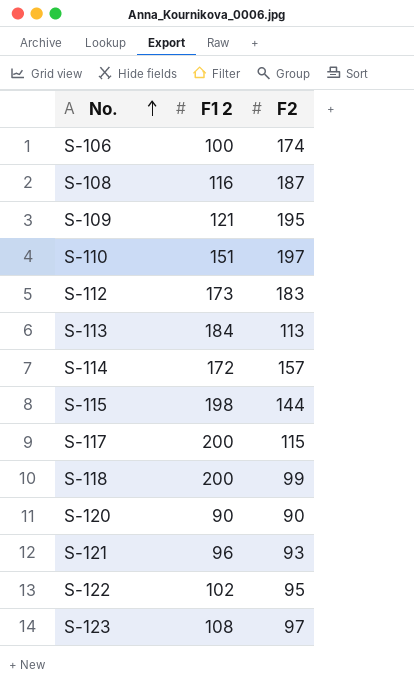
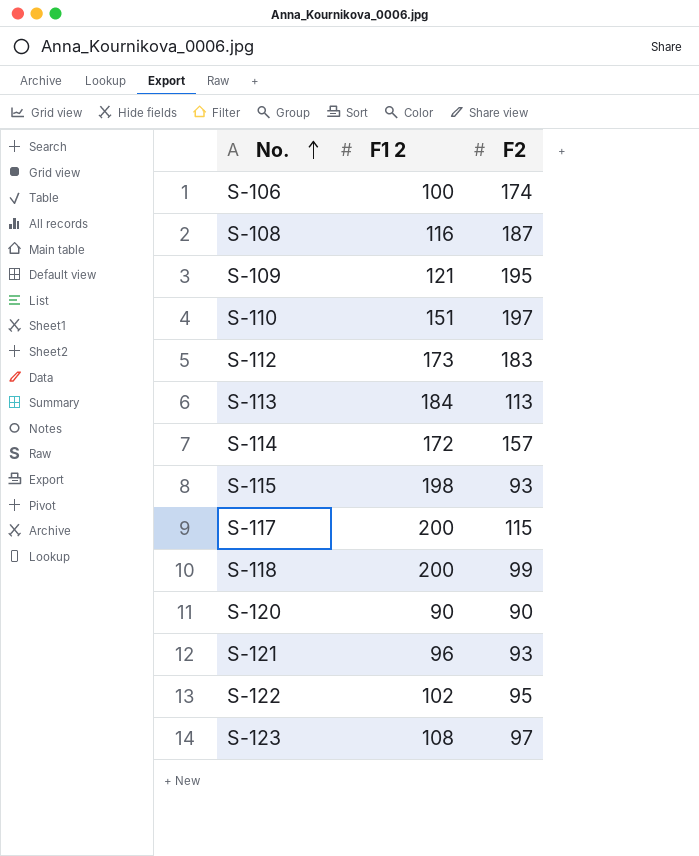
S-115 | F2: 144 -> 93

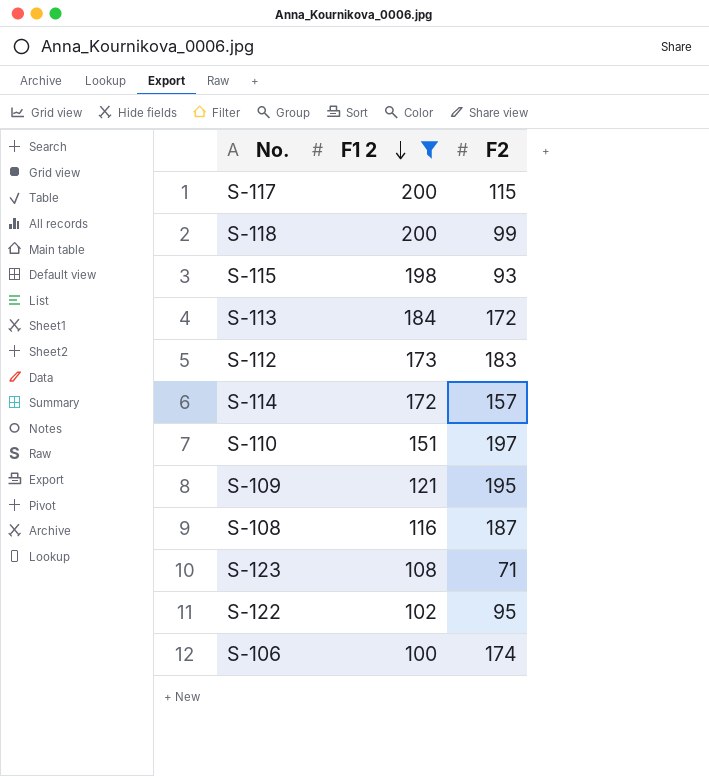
filter: none -> F1 2 >= 100
row order: No. ascending -> F1 2 descending
S-113 | F2: 113 -> 172
S-123 | F2: 97 -> 71

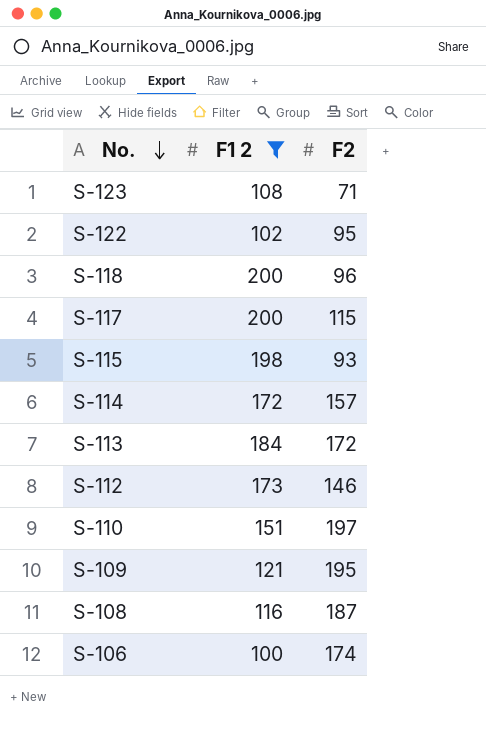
row order: F1 2 descending -> No. descending
S-118 | F2: 99 -> 96
S-112 | F2: 183 -> 146

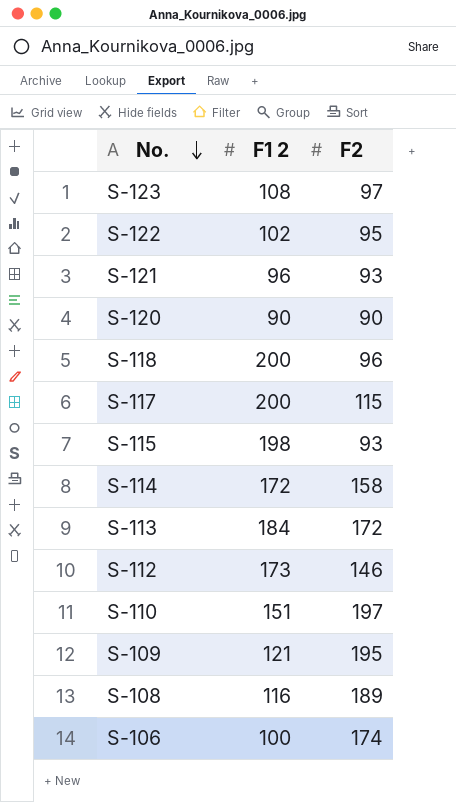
filter: F1 2 >= 100 -> none
S-123 | F2: 71 -> 97
S-114 | F2: 157 -> 158
S-108 | F2: 187 -> 189

